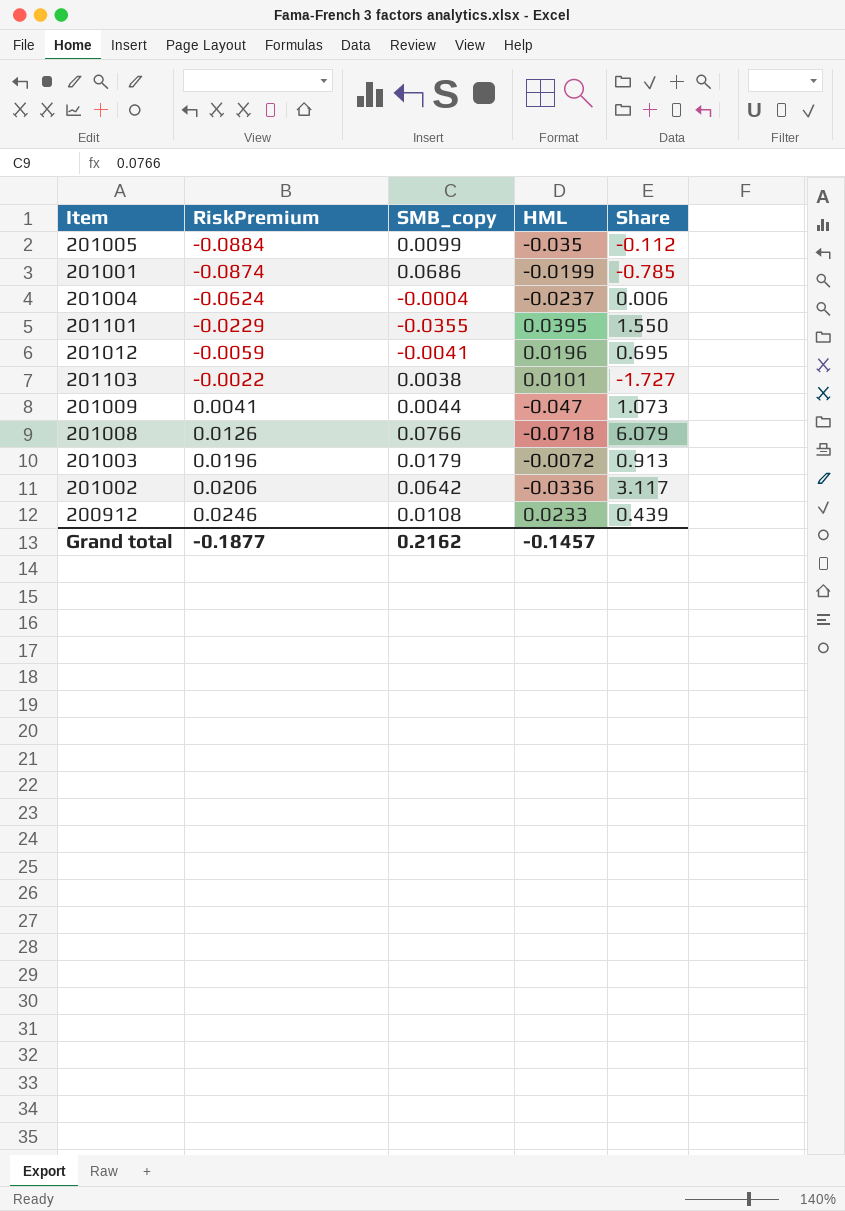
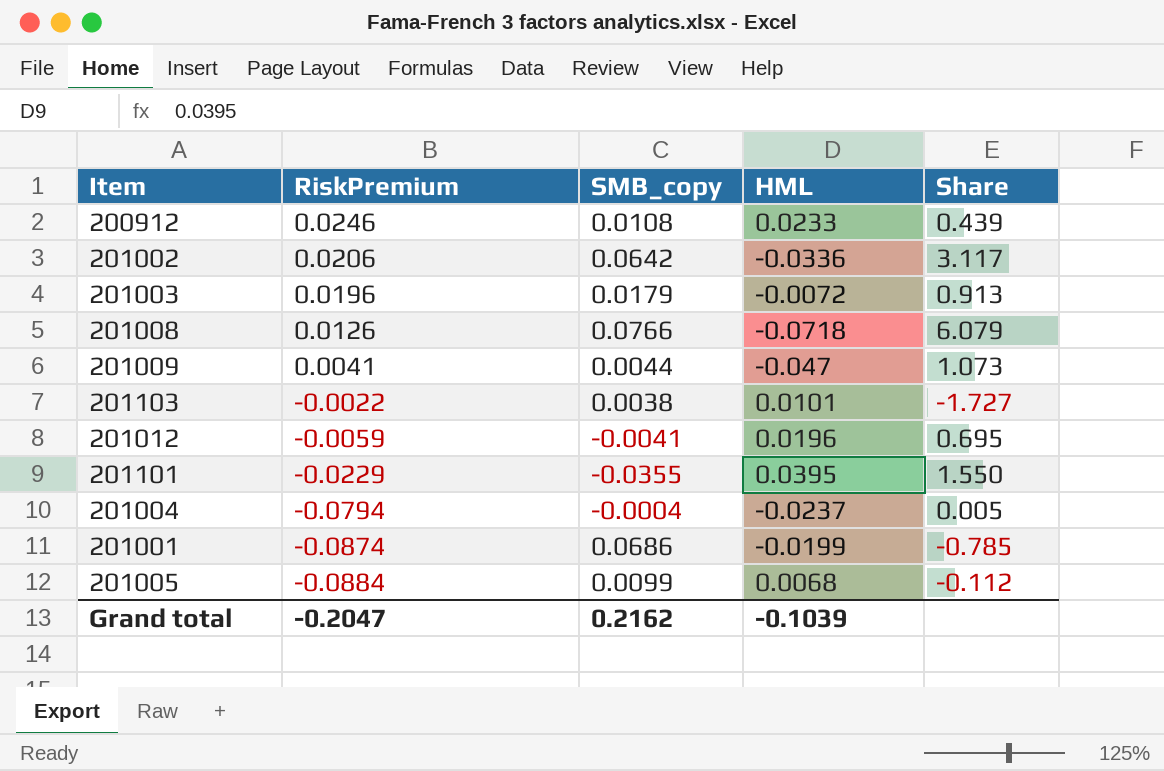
row order: RiskPremium ascending -> RiskPremium descending
201004 | RiskPremium: -0.0624 -> -0.0794
201004 | Share: 0.006 -> 0.005
201005 | HML: -0.035 -> 0.0068
Grand total | RiskPremium: -0.1877 -> -0.2047
Grand total | HML: -0.1457 -> -0.1039

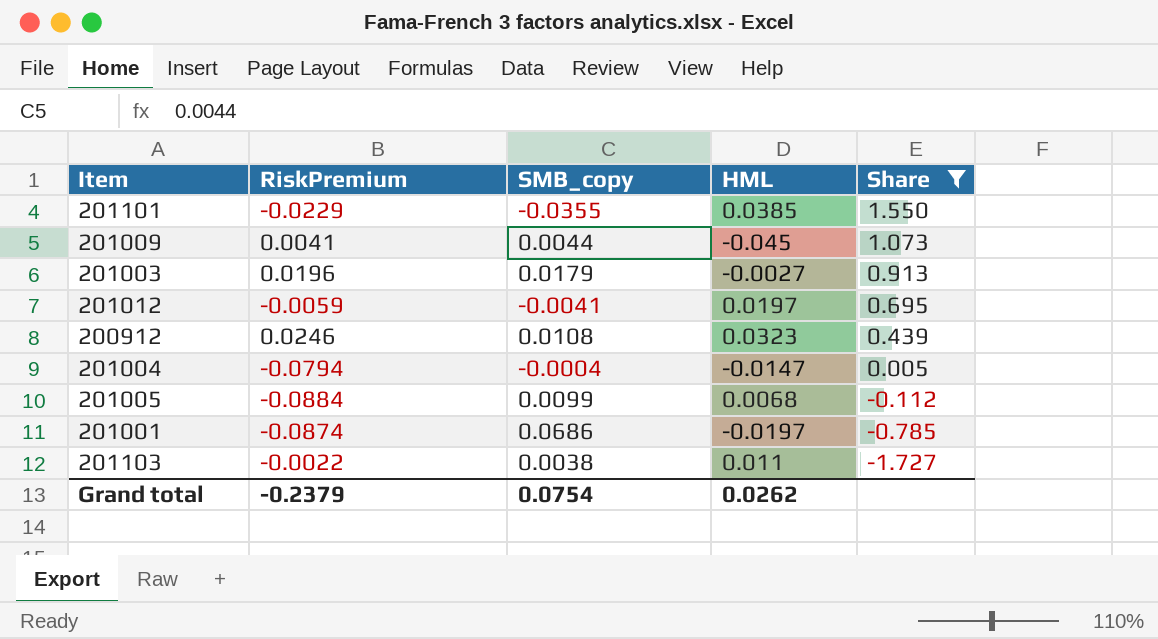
filter: none -> Share <= 1.550
row order: RiskPremium descending -> Share descending
201101 | HML: 0.0395 -> 0.0385
201009 | HML: -0.047 -> -0.045
201003 | HML: -0.0072 -> -0.0027
201012 | HML: 0.0196 -> 0.0197
200912 | HML: 0.0233 -> 0.0323
201004 | HML: -0.0237 -> -0.0147
201001 | HML: -0.0199 -> -0.0197
201103 | HML: 0.0101 -> 0.011
Grand total | RiskPremium: -0.2047 -> -0.2379
Grand total | SMB_copy: 0.2162 -> 0.0754
Grand total | HML: -0.1039 -> 0.0262

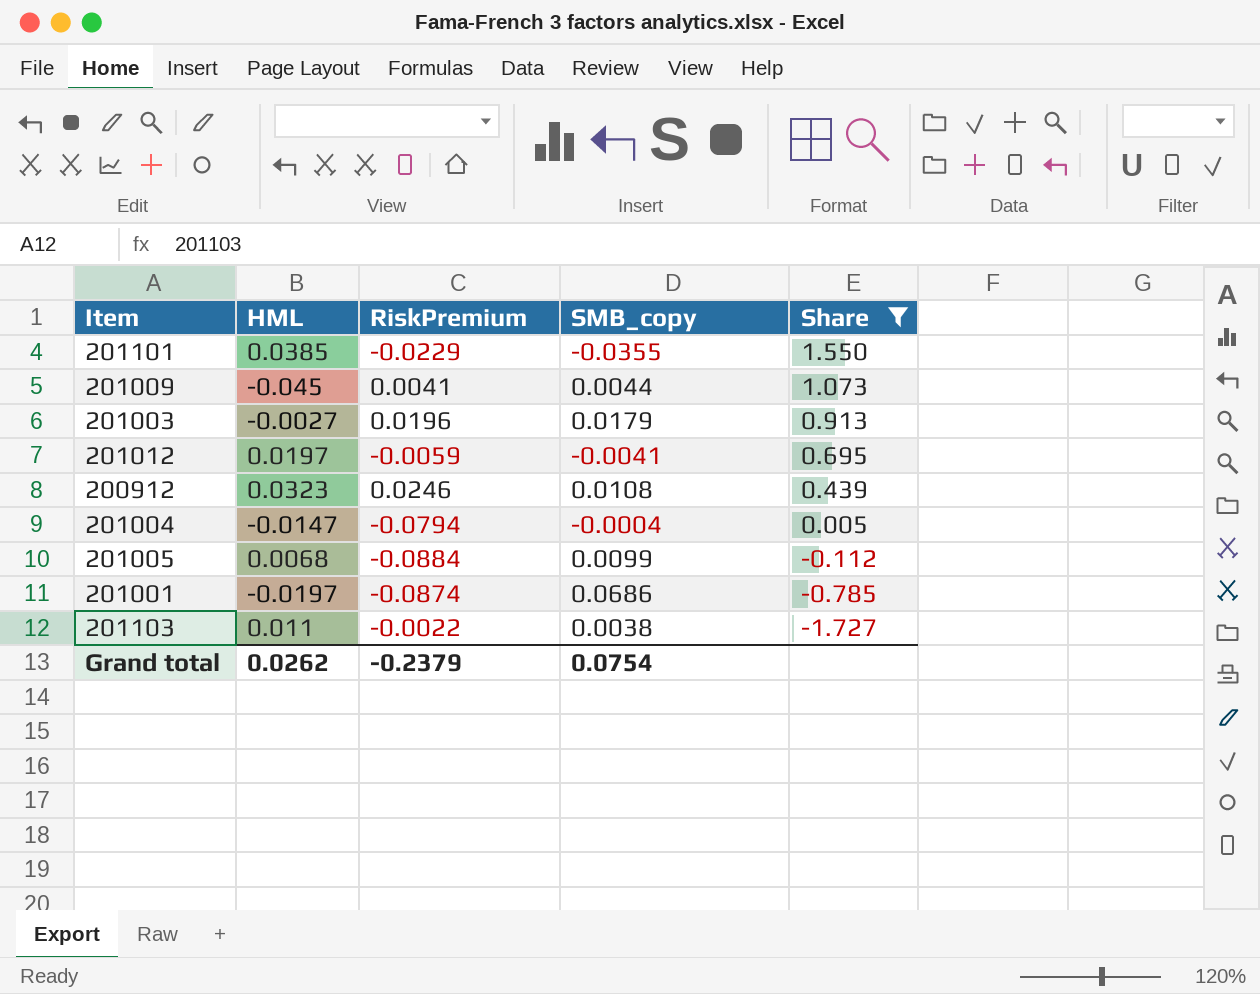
column HML | position: 4 -> 2

